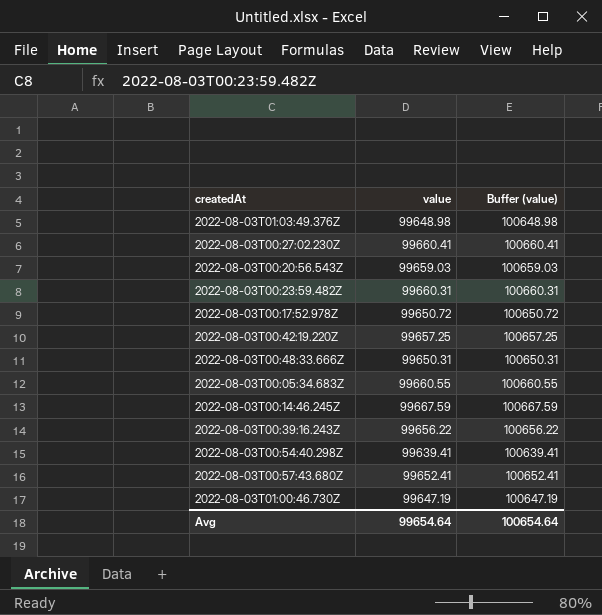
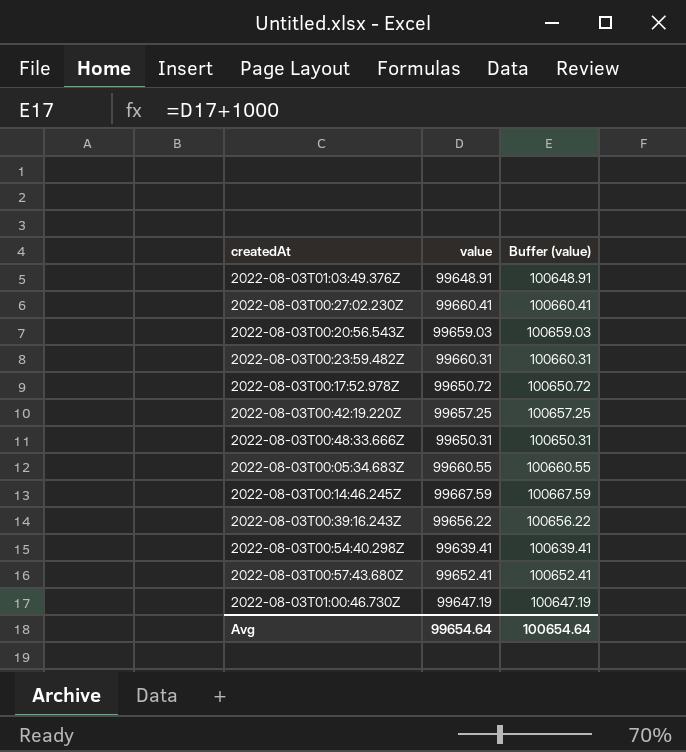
2022-08-03T01:03:49.376Z | value: 99648.98 -> 99648.91
2022-08-03T01:03:49.376Z | Buffer (value): 100648.98 -> 100648.91

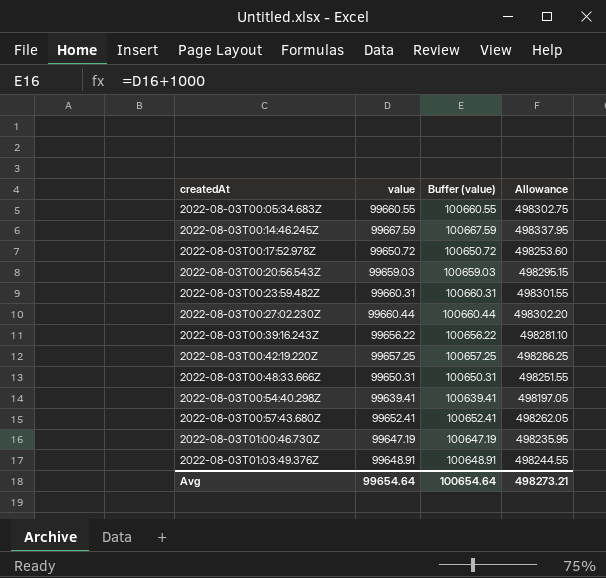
row order: none -> createdAt ascending
column Allowance | formula: none -> [value] * 5
2022-08-03T00:27:02.230Z | value: 99660.41 -> 99660.44
2022-08-03T00:27:02.230Z | Buffer (value): 100660.41 -> 100660.44

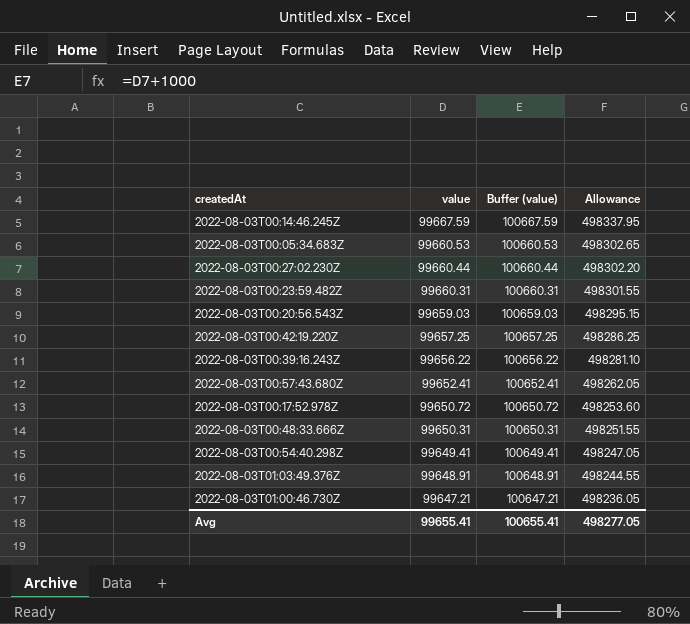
row order: createdAt ascending -> value descending
2022-08-03T00:05:34.683Z | value: 99660.55 -> 99660.53
2022-08-03T00:05:34.683Z | Buffer (value): 100660.55 -> 100660.53
2022-08-03T00:05:34.683Z | Allowance: 498302.75 -> 498302.65
2022-08-03T00:54:40.298Z | value: 99639.41 -> 99649.41
2022-08-03T00:54:40.298Z | Buffer (value): 100639.41 -> 100649.41
2022-08-03T00:54:40.298Z | Allowance: 498197.05 -> 498247.05
2022-08-03T01:00:46.730Z | value: 99647.19 -> 99647.21
2022-08-03T01:00:46.730Z | Buffer (value): 100647.19 -> 100647.21
2022-08-03T01:00:46.730Z | Allowance: 498235.95 -> 498236.05
Avg | value: 99654.64 -> 99655.41
Avg | Buffer (value): 100654.64 -> 100655.41
Avg | Allowance: 498273.21 -> 498277.05

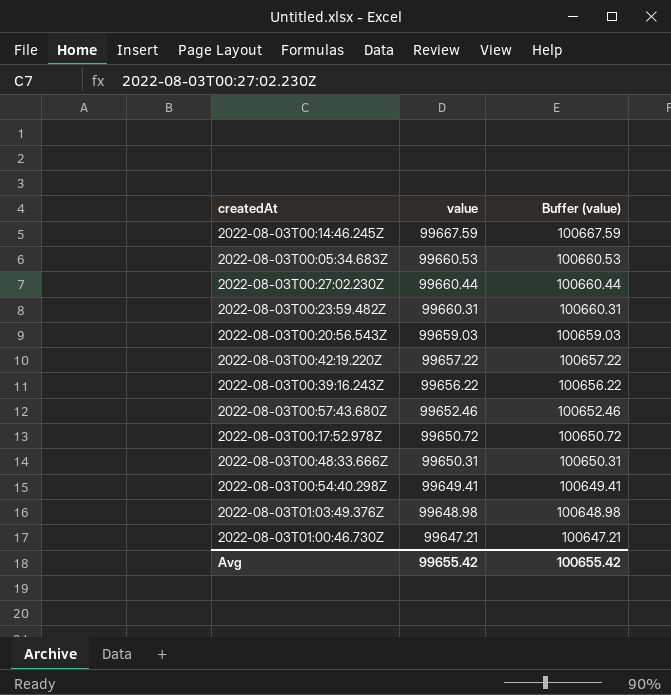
column Allowance | formula: [value] * 5 -> none
2022-08-03T00:42:19.220Z | value: 99657.25 -> 99657.22
2022-08-03T00:42:19.220Z | Buffer (value): 100657.25 -> 100657.22
2022-08-03T00:57:43.680Z | value: 99652.41 -> 99652.46
2022-08-03T00:57:43.680Z | Buffer (value): 100652.41 -> 100652.46
2022-08-03T01:03:49.376Z | value: 99648.91 -> 99648.98
2022-08-03T01:03:49.376Z | Buffer (value): 100648.91 -> 100648.98
Avg | value: 99655.41 -> 99655.42
Avg | Buffer (value): 100655.41 -> 100655.42

